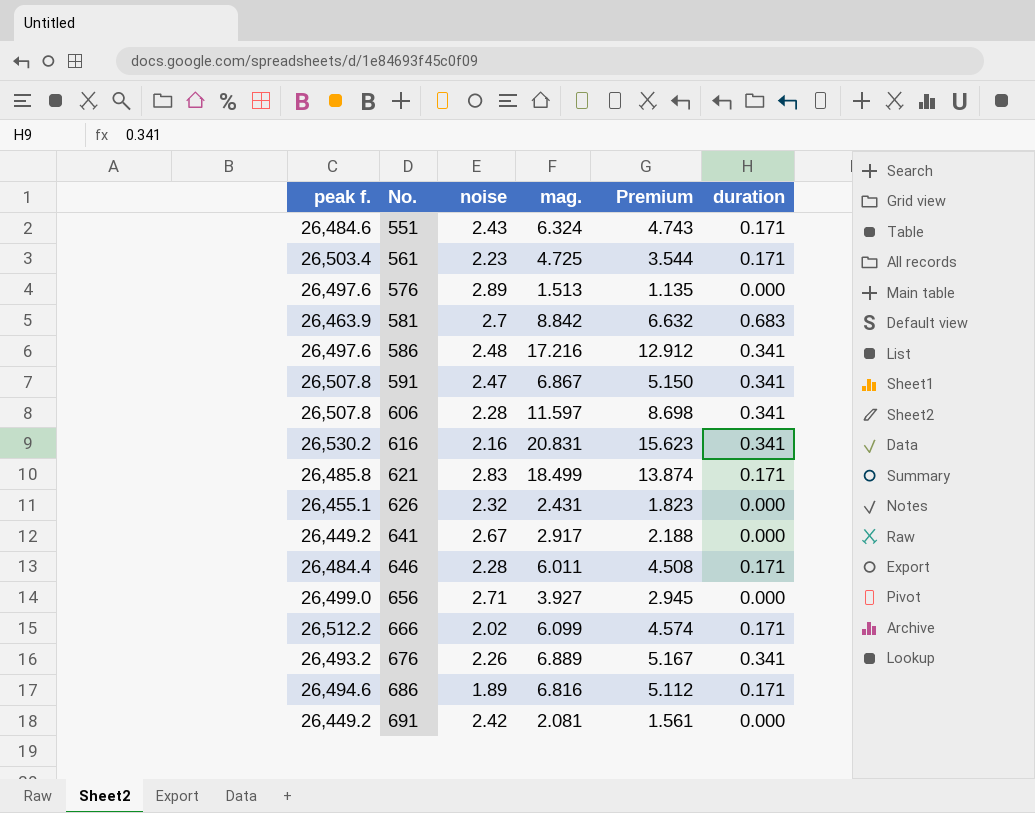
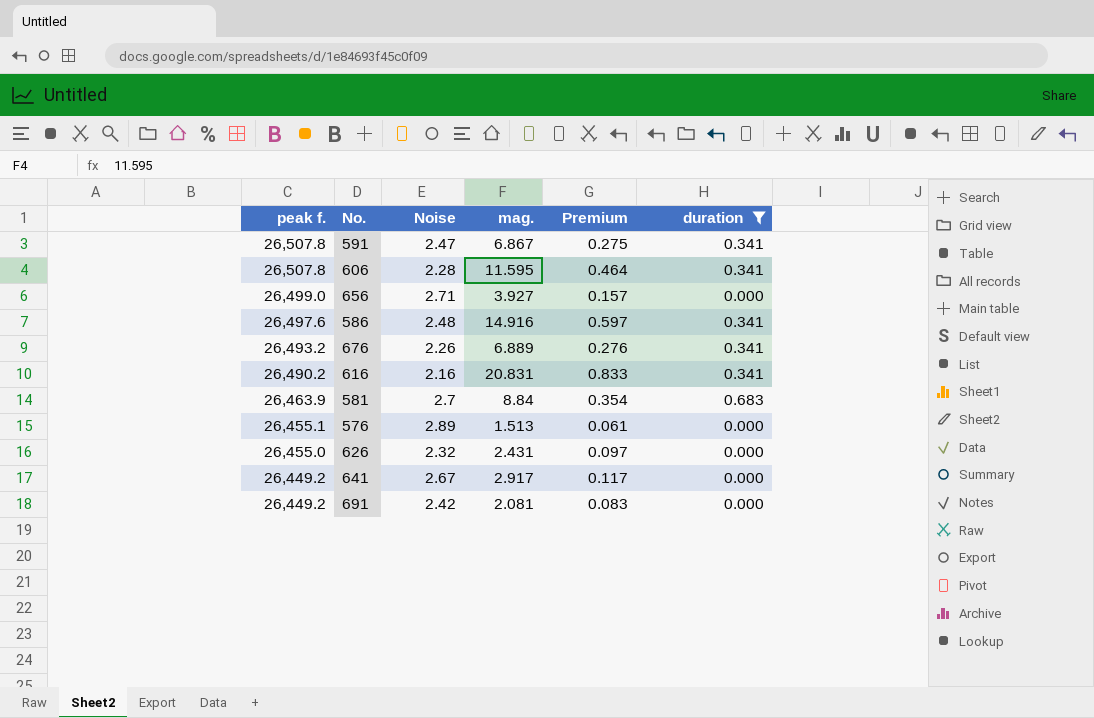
filter: none -> duration != 0.171
row order: No. ascending -> peak f. descending
column name: noise -> Noise
column Premium | formula: [mag.] * 0.75 -> [mag.] * 0.04
606 | mag.: 11.597 -> 11.595
586 | mag.: 17.216 -> 14.916
616 | peak f.: 26,530.2 -> 26,490.2
581 | mag.: 8.842 -> 8.84
576 | peak f.: 26,497.6 -> 26,455.1
626 | peak f.: 26,455.1 -> 26,455.0

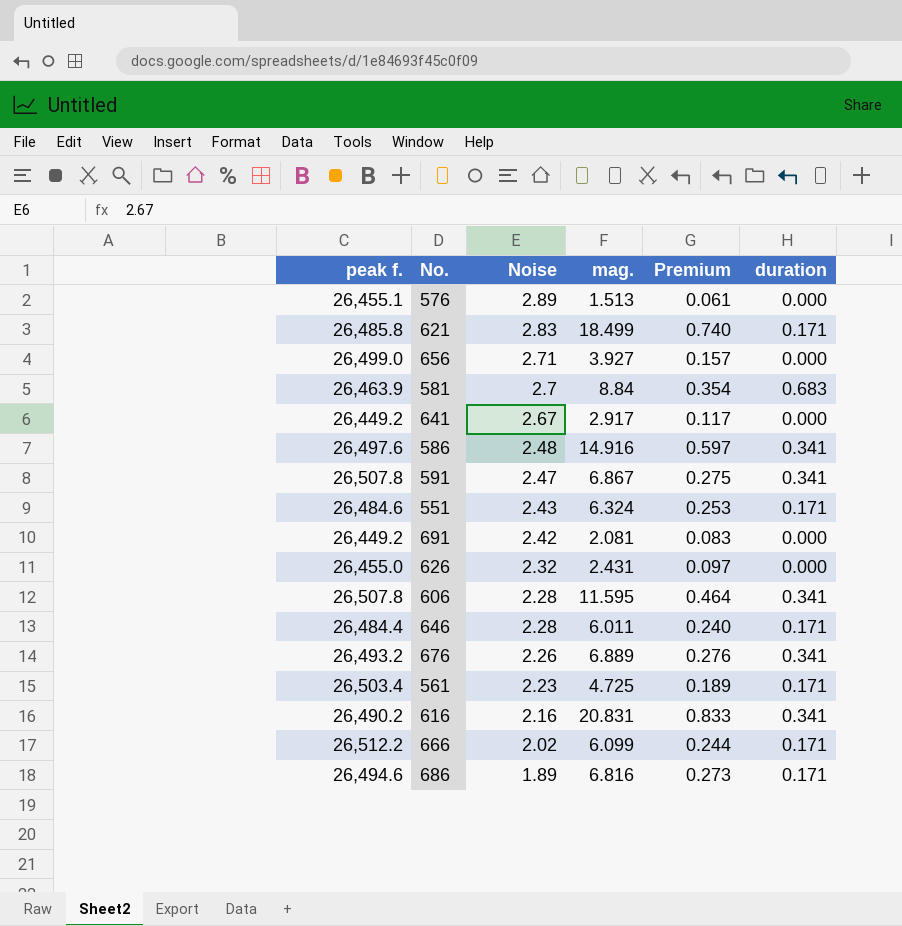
filter: duration != 0.171 -> none
row order: peak f. descending -> Noise descending

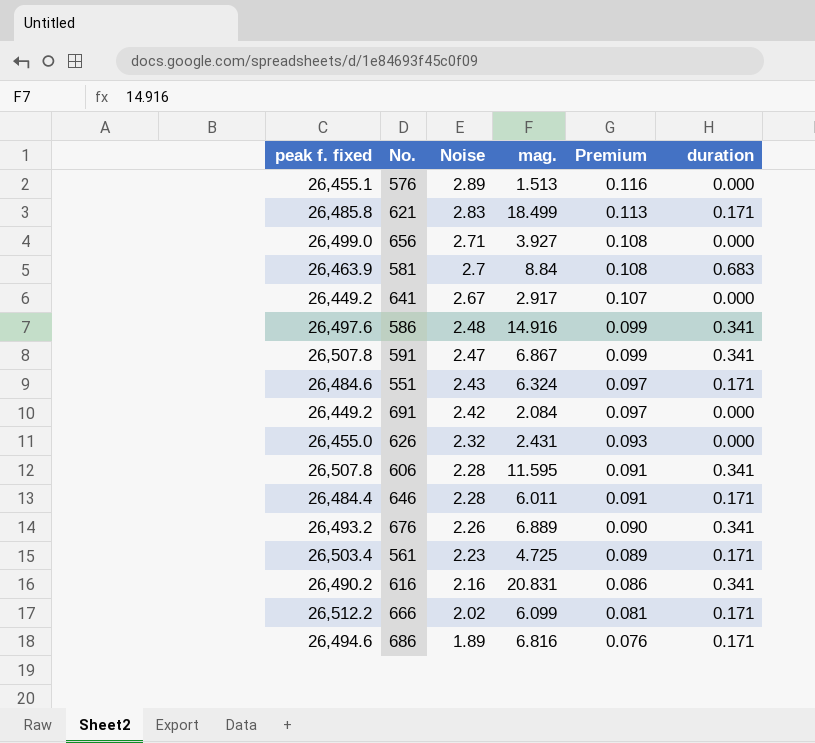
column name: peak f. -> peak f. fixed
column Premium | formula: [mag.] * 0.04 -> [Noise] * 0.04
691 | mag.: 2.081 -> 2.084

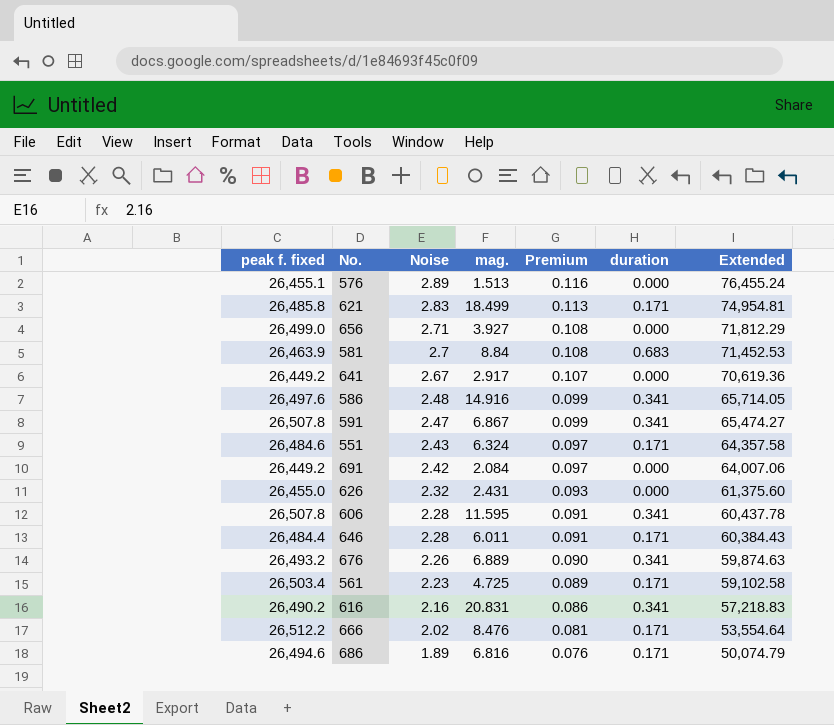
column Extended | formula: none -> [peak f. fixed] * [Noise]
666 | mag.: 6.099 -> 8.476

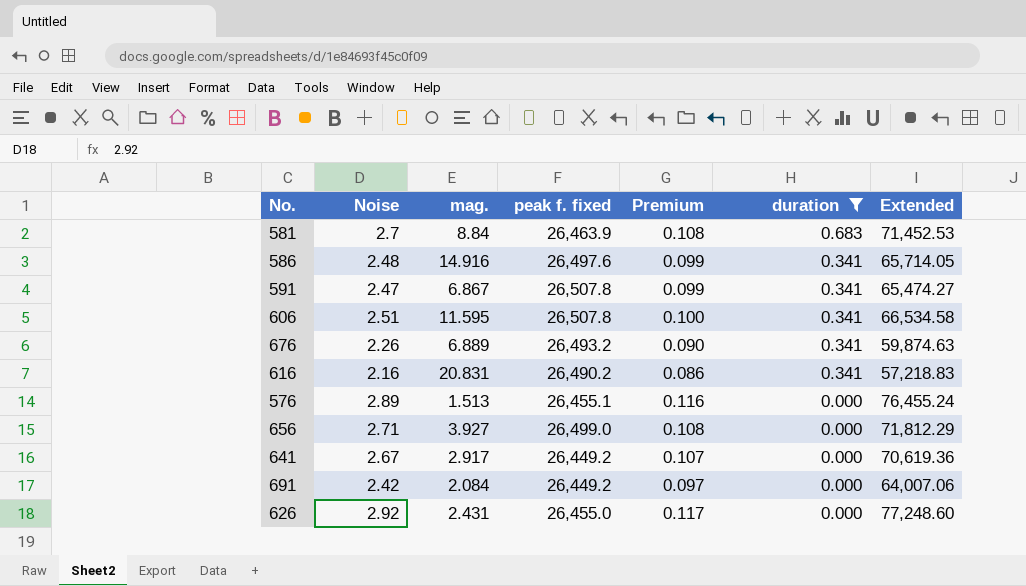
filter: none -> duration != 0.171
row order: Noise descending -> duration descending
column peak f. fixed | position: 1 -> 4
606 | Noise: 2.28 -> 2.51
606 | Premium: 0.091 -> 0.100
606 | Extended: 60,437.78 -> 66,534.58
626 | Noise: 2.32 -> 2.92
626 | Premium: 0.093 -> 0.117
626 | Extended: 61,375.60 -> 77,248.60

